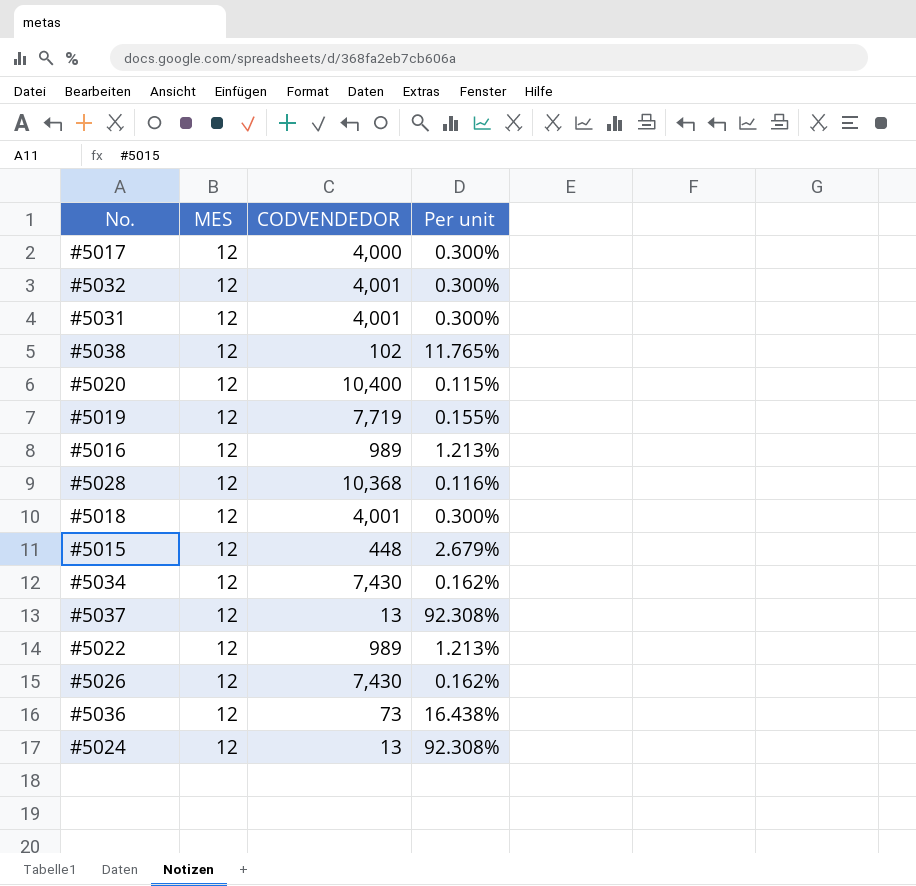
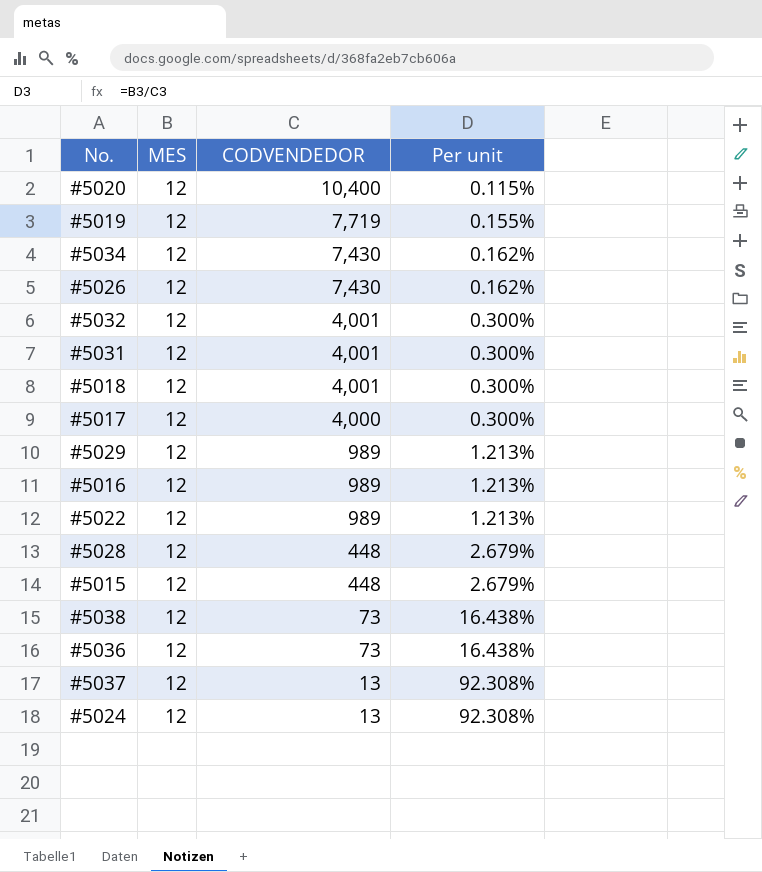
row order: none -> CODVENDEDOR descending
row #5029: none -> 12 | 989 | 1.213%
#5028 | CODVENDEDOR: 10,368 -> 448
#5028 | Per unit: 0.116% -> 2.679%
#5038 | CODVENDEDOR: 102 -> 73
#5038 | Per unit: 11.765% -> 16.438%

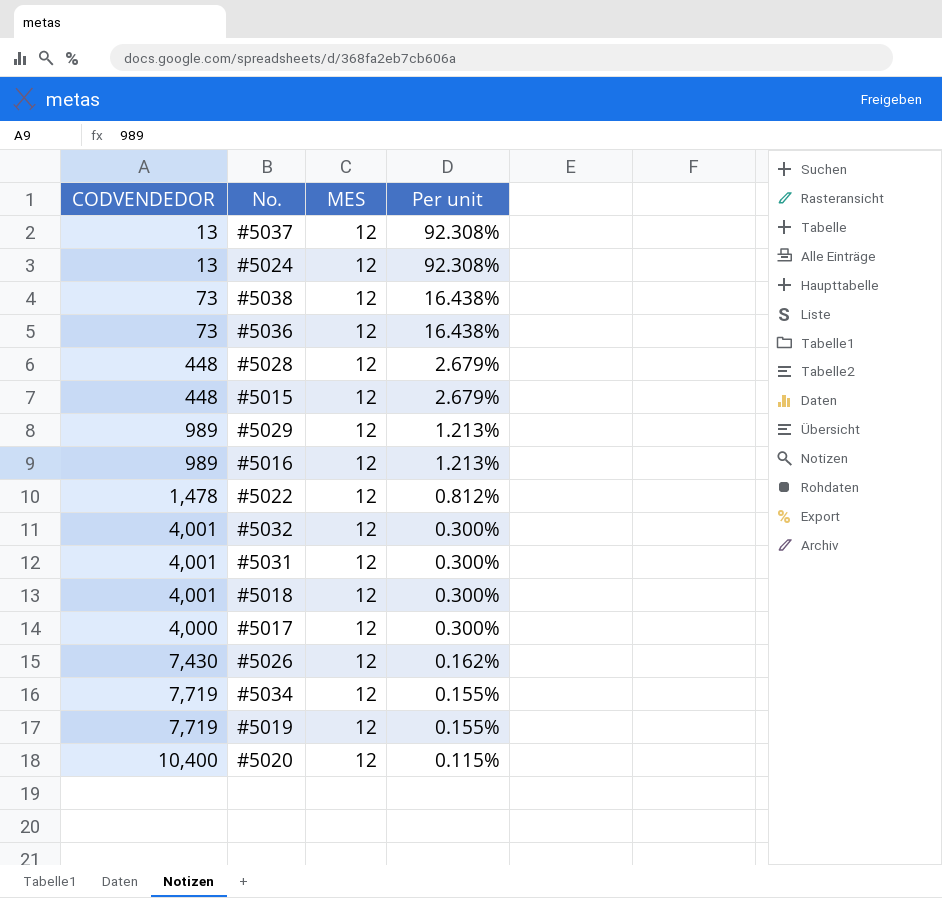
row order: CODVENDEDOR descending -> Per unit descending
column CODVENDEDOR | position: 3 -> 1
#5022 | CODVENDEDOR: 989 -> 1,478
#5022 | Per unit: 1.213% -> 0.812%
#5034 | CODVENDEDOR: 7,430 -> 7,719
#5034 | Per unit: 0.162% -> 0.155%

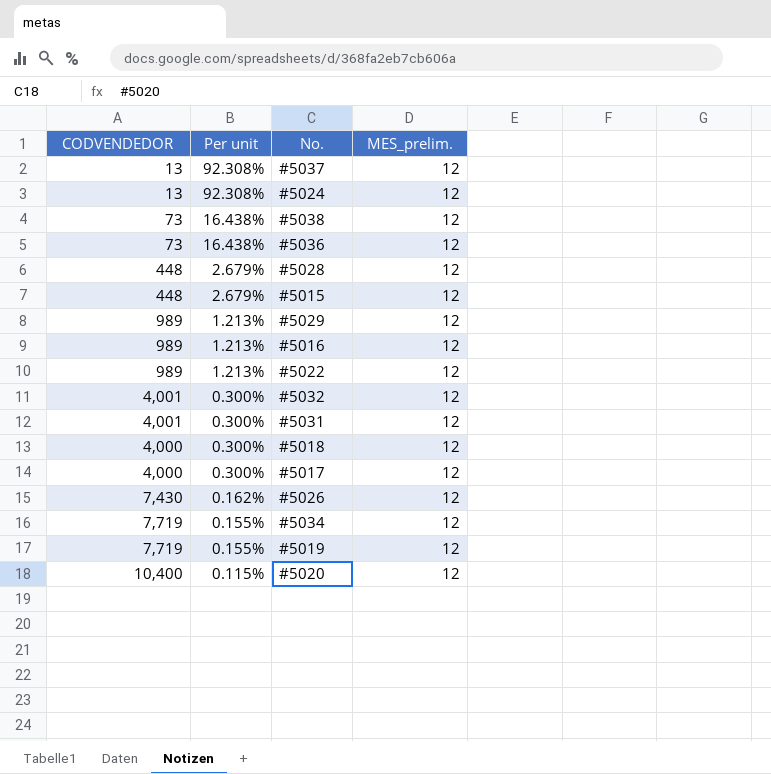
column Per unit | position: 4 -> 2
column name: MES -> MES_prelim.
#5022 | CODVENDEDOR: 1,478 -> 989
#5022 | Per unit: 0.812% -> 1.213%
#5018 | CODVENDEDOR: 4,001 -> 4,000

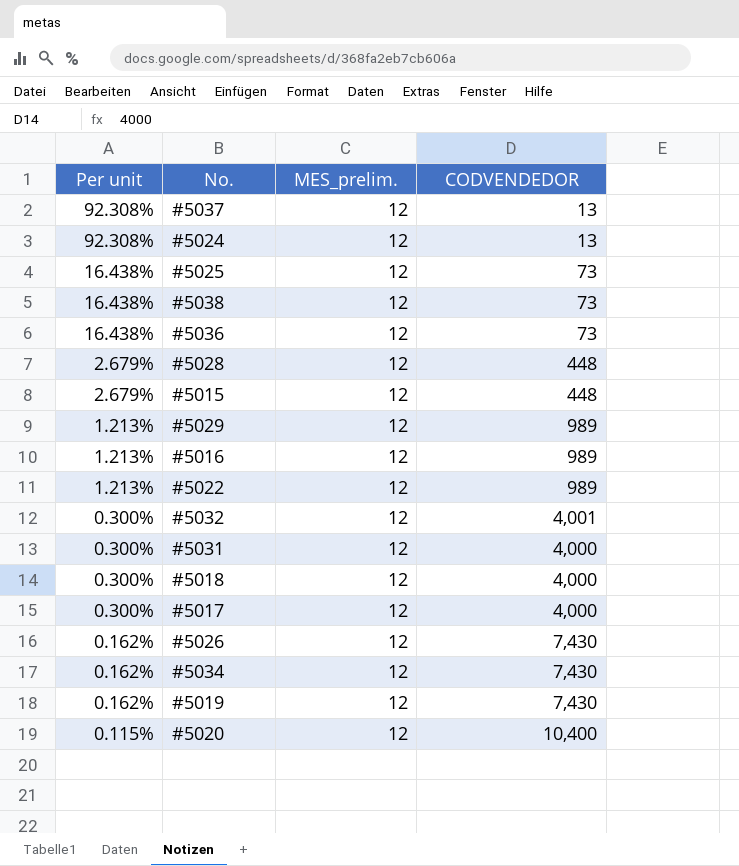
column CODVENDEDOR | position: 1 -> 4
row #5025: none -> 16.438% | 12 | 73
#5031 | CODVENDEDOR: 4,001 -> 4,000
#5034 | Per unit: 0.155% -> 0.162%
#5034 | CODVENDEDOR: 7,719 -> 7,430
#5019 | Per unit: 0.155% -> 0.162%
#5019 | CODVENDEDOR: 7,719 -> 7,430

